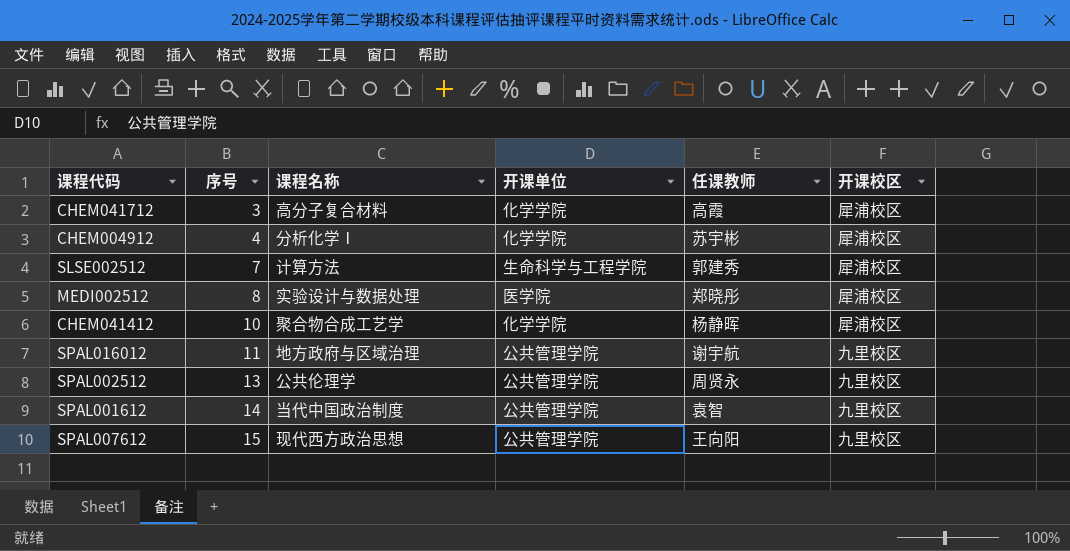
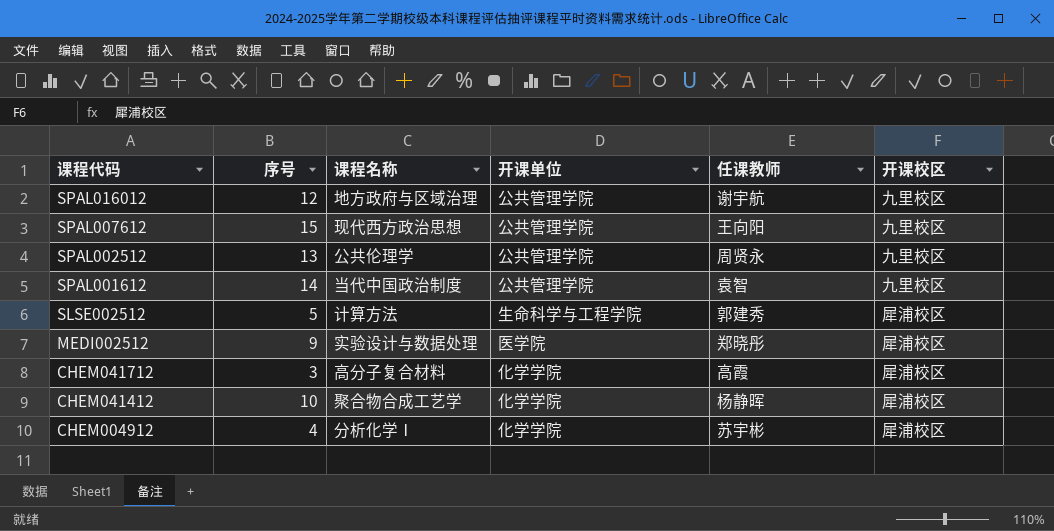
row order: 序号 ascending -> 课程代码 descending
SPAL016012 | 序号: 11 -> 12
SLSE002512 | 序号: 7 -> 5
MEDI002512 | 序号: 8 -> 9

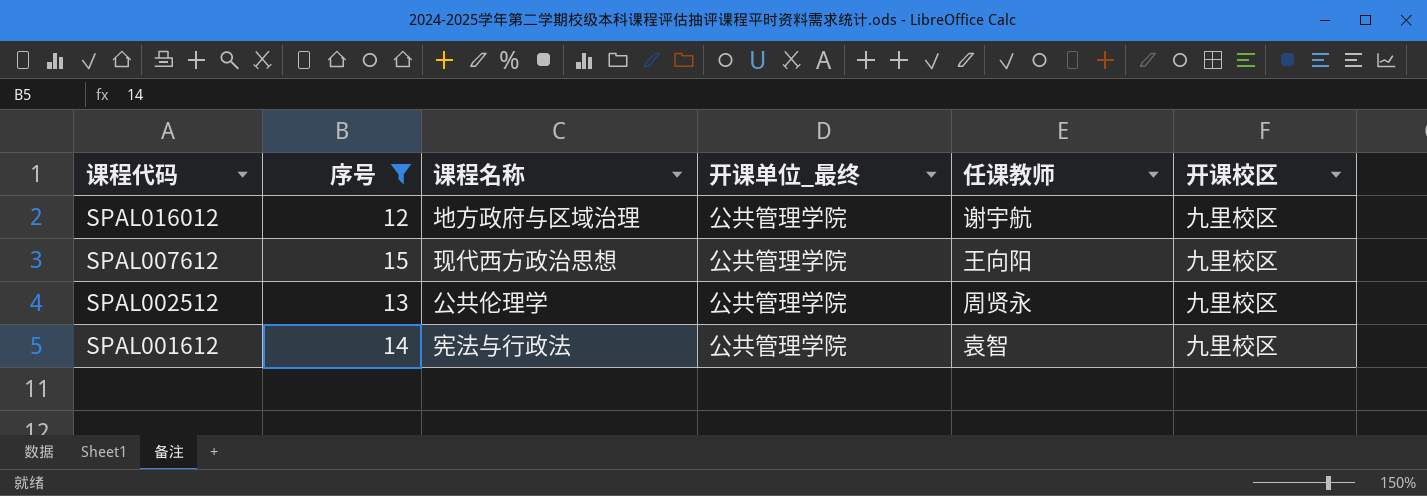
filter: none -> 序号 >= 12
column name: 开课单位 -> 开课单位_最终
SPAL001612 | 课程名称: 当代中国政治制度 -> 宪法与行政法

